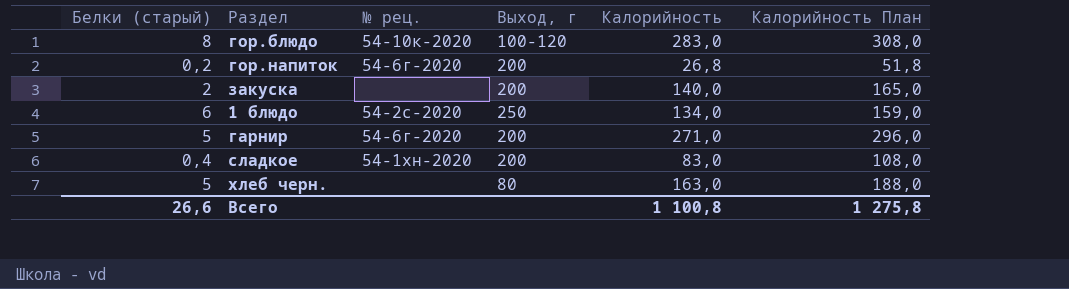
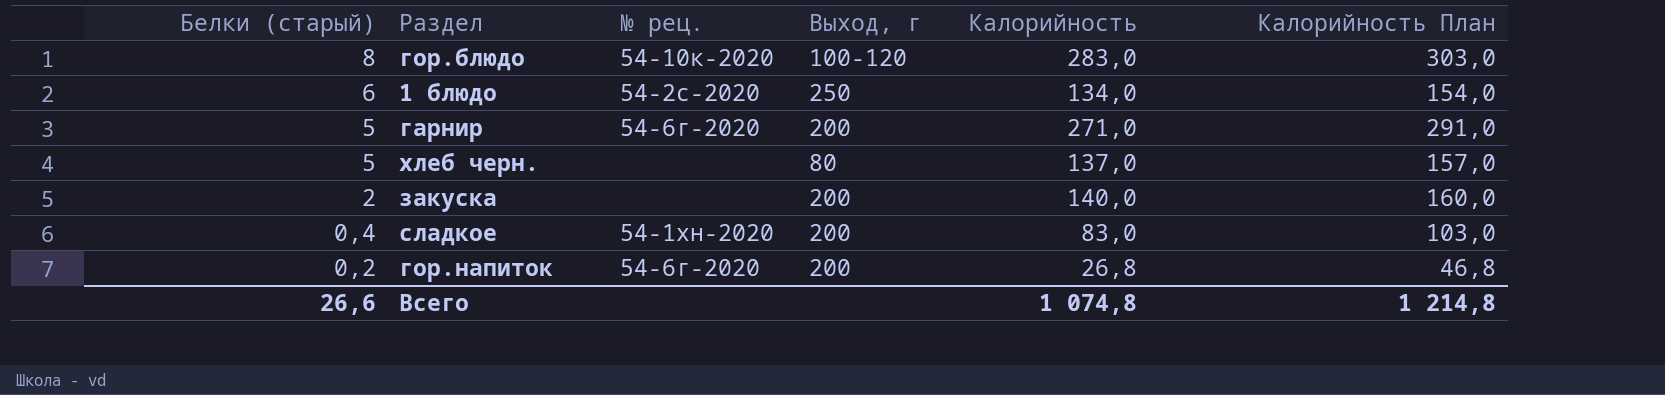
row order: none -> Белки (старый) descending
column Калорийность План | formula: [Калорийность] + 25 -> [Калорийность] + 20
хлеб черн. | Калорийность: 163,0 -> 137,0
Всего | Калорийность: 1 100,8 -> 1 074,8
Всего | Калорийность План: 1 275,8 -> 1 214,8

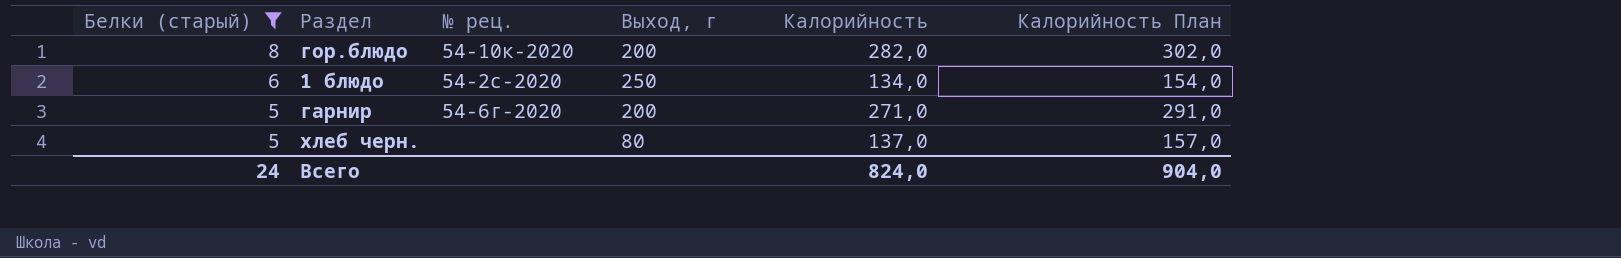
filter: none -> Белки (старый) >= 5
гор.блюдо | Выход, г: 100-120 -> 200
гор.блюдо | Калорийность: 283,0 -> 282,0
гор.блюдо | Калорийность План: 303,0 -> 302,0
Всего | Белки (старый): 26,6 -> 24
Всего | Калорийность: 1 074,8 -> 824,0
Всего | Калорийность План: 1 214,8 -> 904,0

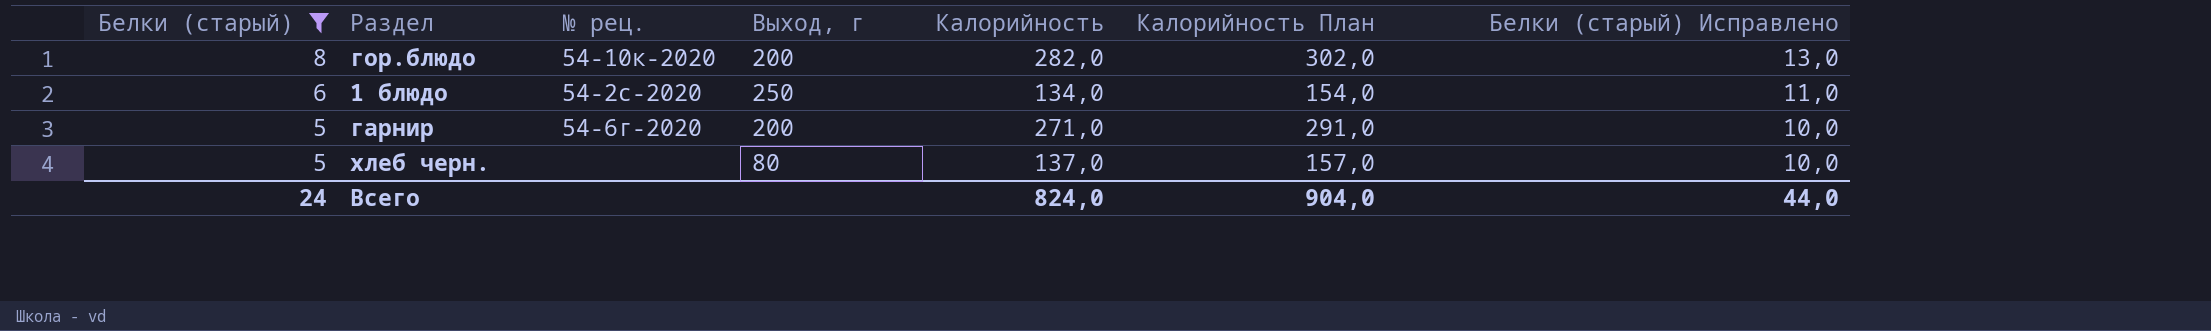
column Белки (старый) Исправлено | formula: none -> [Белки (старый)] + 5

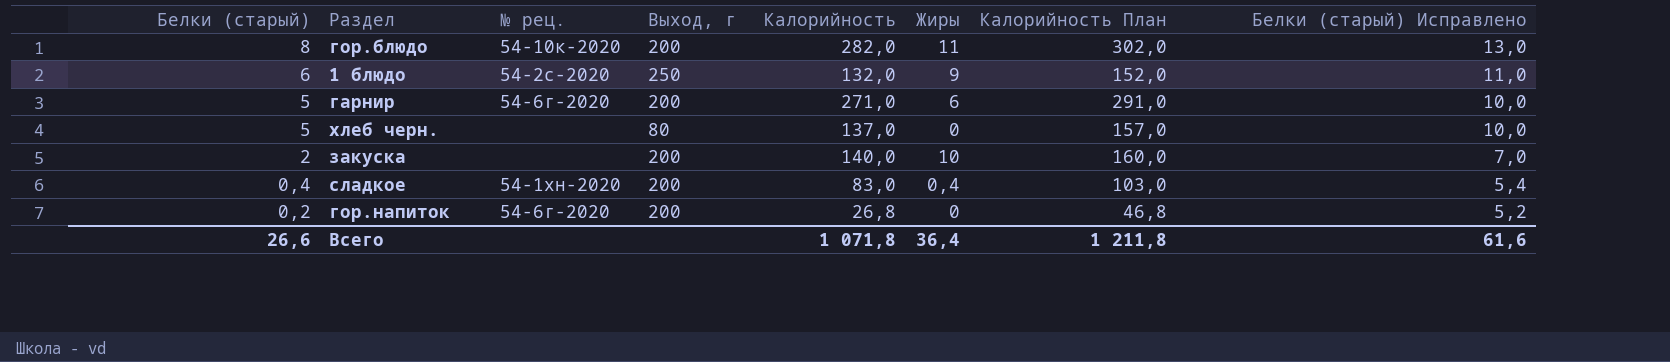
filter: Белки (старый) >= 5 -> none
column Жиры | position: none -> 6
1 блюдо | Калорийность: 134,0 -> 132,0
1 блюдо | Калорийность План: 154,0 -> 152,0
Всего | Белки (старый): 24 -> 26,6
Всего | Калорийность: 824,0 -> 1 071,8
Всего | Калорийность План: 904,0 -> 1 211,8
Всего | Белки (старый) Исправлено: 44,0 -> 61,6

